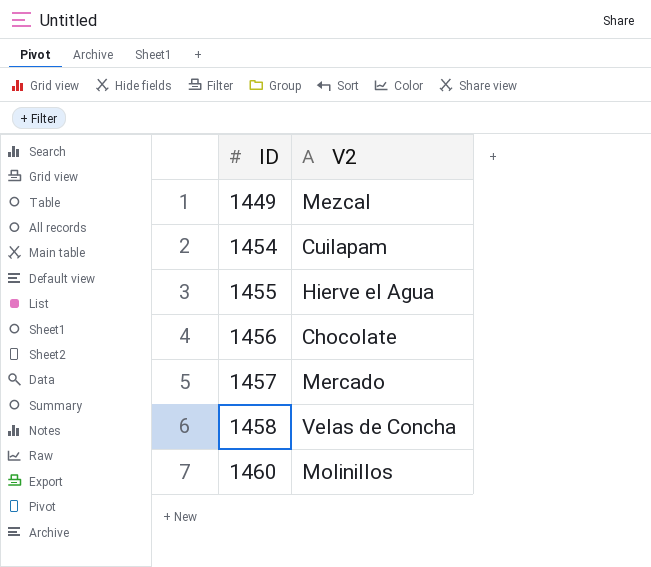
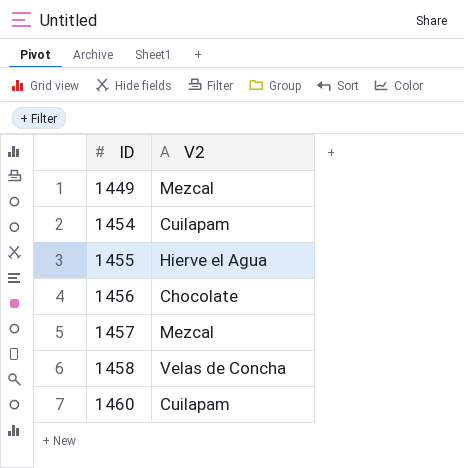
1457 | V2: Mercado -> Mezcal
1460 | V2: Molinillos -> Cuilapam

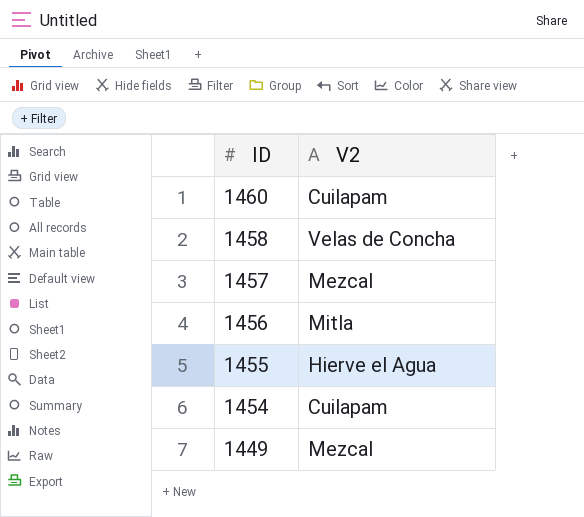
row order: ID ascending -> ID descending
1456 | V2: Chocolate -> Mitla

